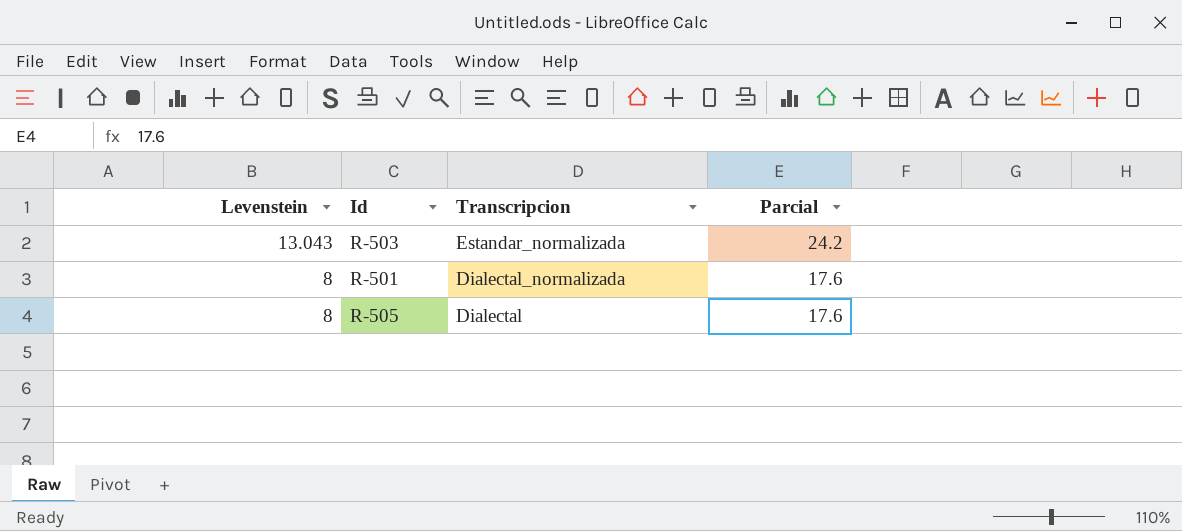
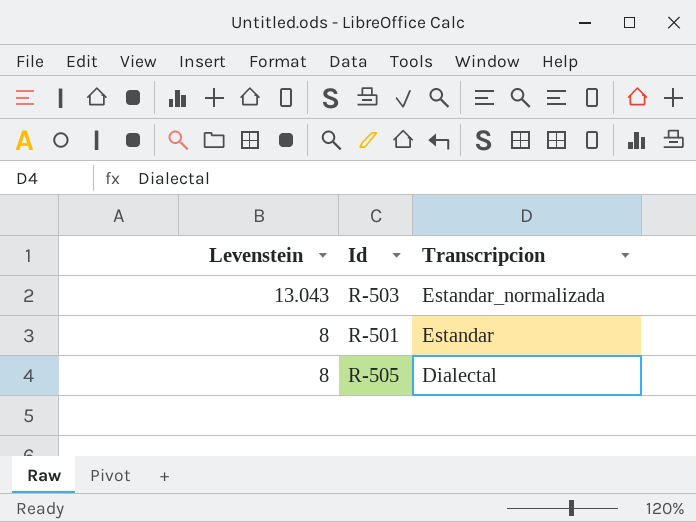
column Parcial | position: 4 -> none
R-501 | Transcripcion: Dialectal_normalizada -> Estandar

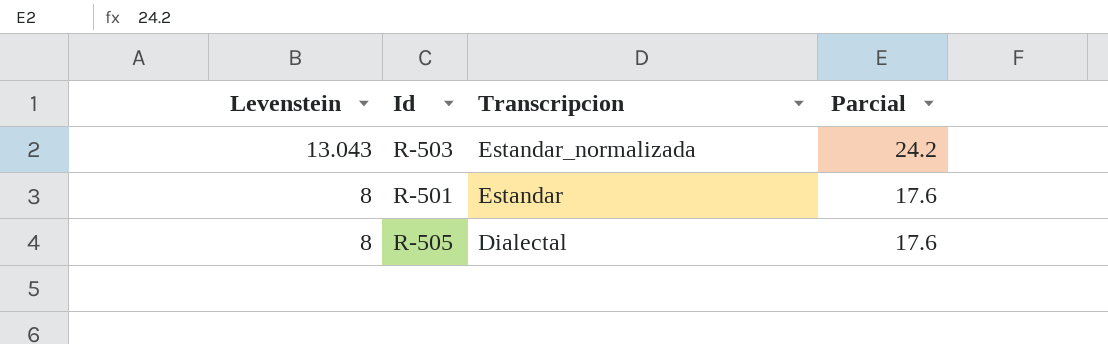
column Parcial | position: none -> 4

